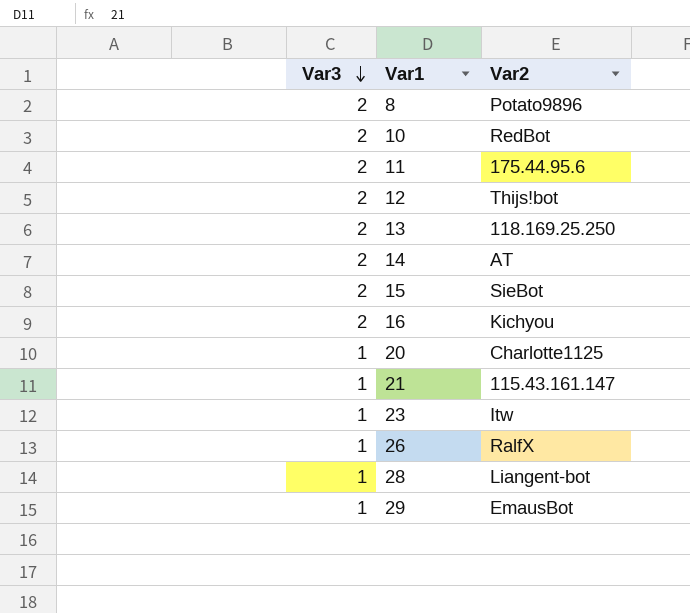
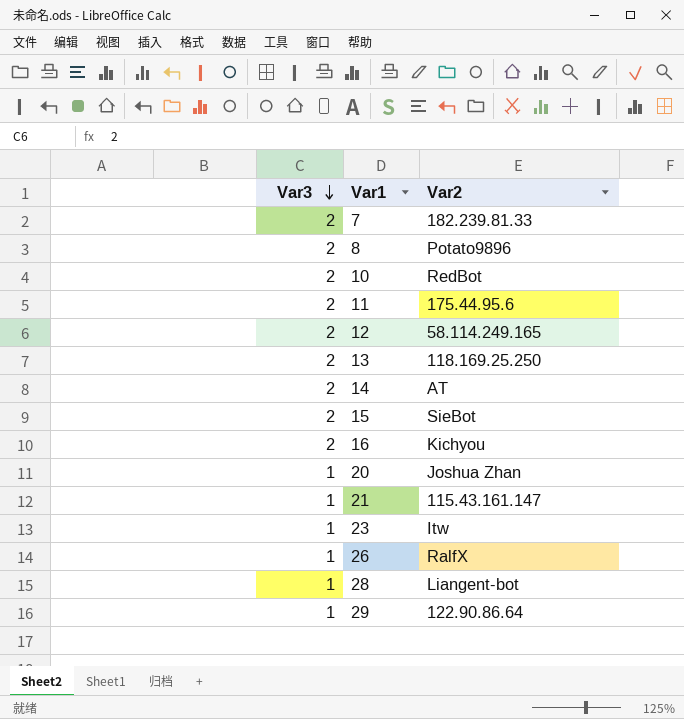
row 7: none -> 2 | 182.239.81.33
12 | Var2: Thijs!bot -> 58.114.249.165
20 | Var2: Charlotte1125 -> Joshua Zhan
29 | Var2: EmausBot -> 122.90.86.64

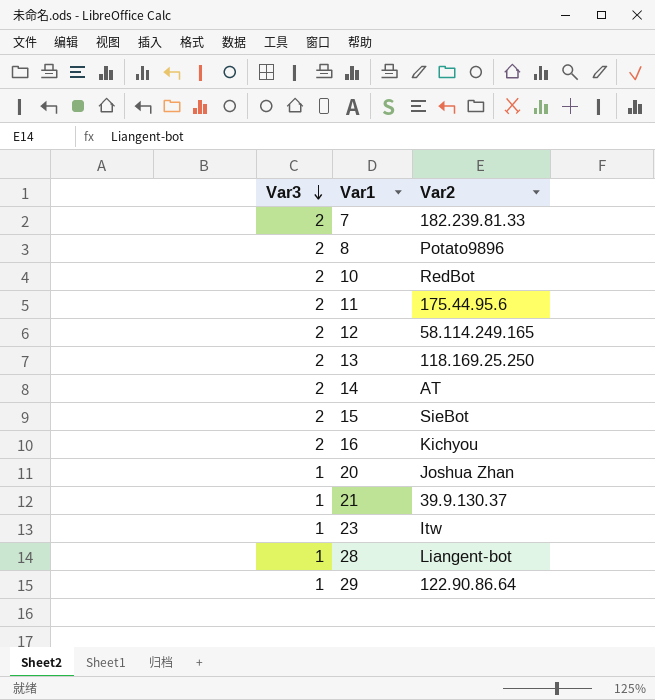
row 26: 1 | RalfX -> none
21 | Var2: 115.43.161.147 -> 39.9.130.37

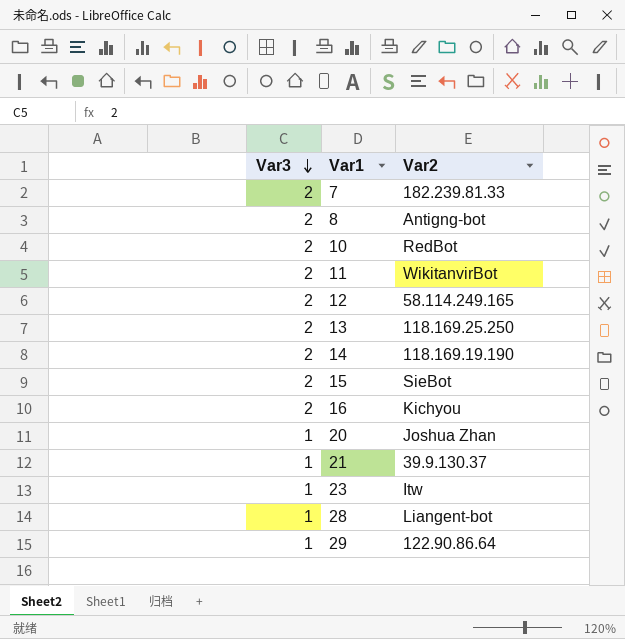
8 | Var2: Potato9896 -> Antigng-bot
11 | Var2: 175.44.95.6 -> WikitanvirBot
14 | Var2: AT -> 118.169.19.190

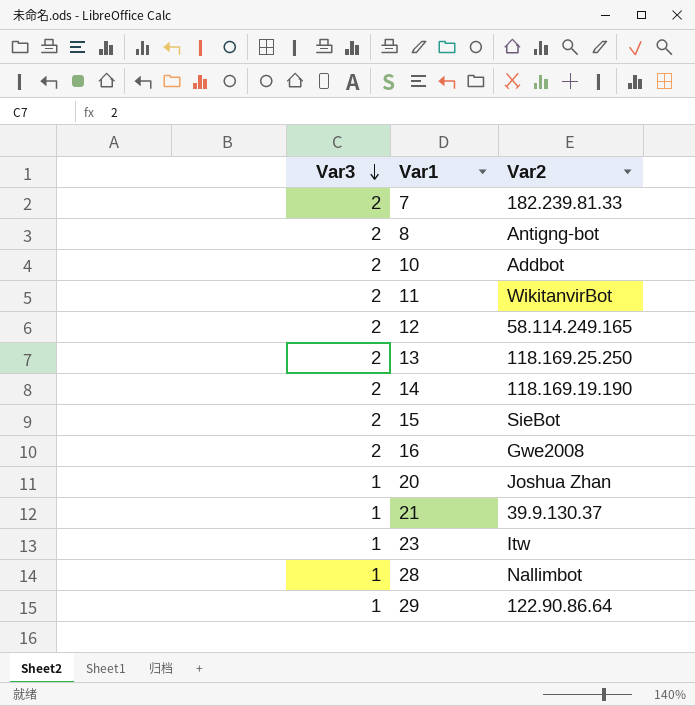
10 | Var2: RedBot -> Addbot
16 | Var2: Kichyou -> Gwe2008
28 | Var2: Liangent-bot -> Nallimbot

